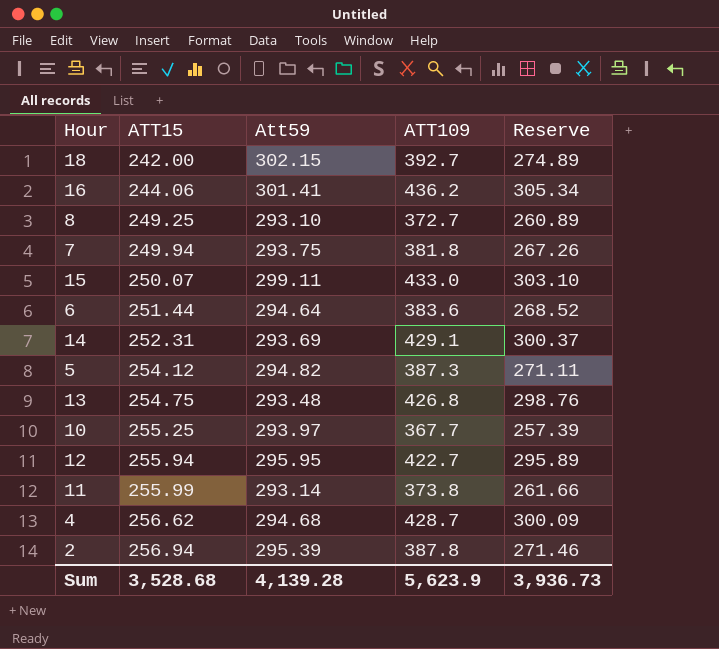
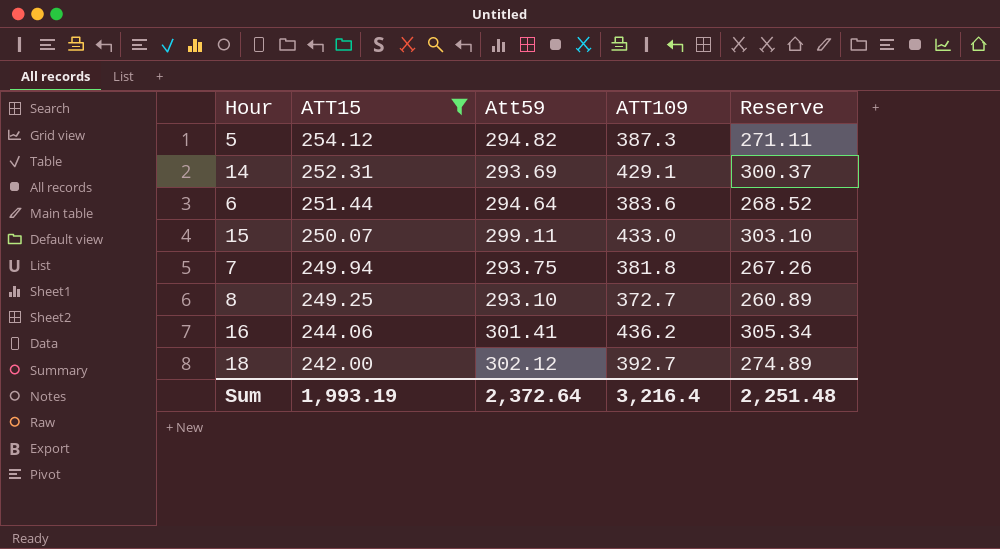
filter: none -> ATT15 <= 254.12
row order: ATT15 ascending -> ATT15 descending
18 | Att59: 302.15 -> 302.12
Sum | ATT15: 3,528.68 -> 1,993.19
Sum | Att59: 4,139.28 -> 2,372.64
Sum | ATT109: 5,623.9 -> 3,216.4
Sum | Reserve: 3,936.73 -> 2,251.48

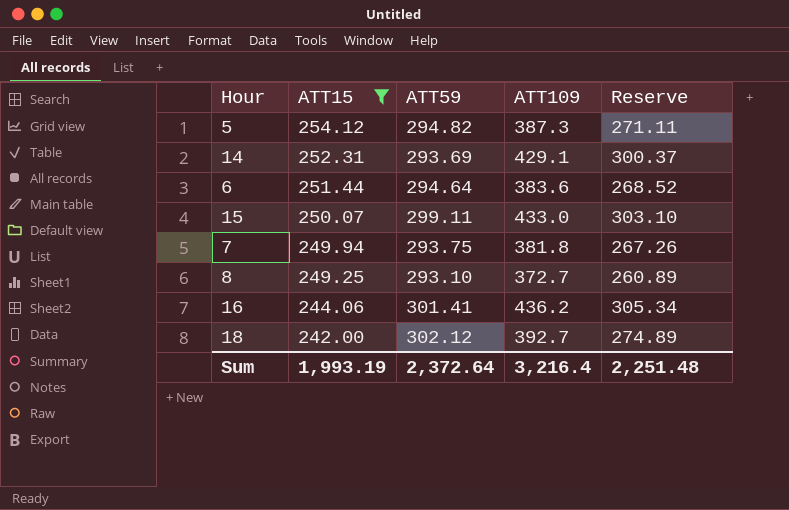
column name: Att59 -> ATT59

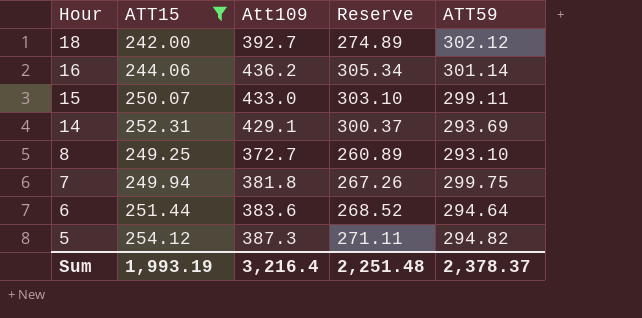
row order: ATT15 descending -> Hour descending
column name: ATT109 -> Att109
column ATT59 | position: 3 -> 5
16 | ATT59: 301.41 -> 301.14
7 | ATT59: 293.75 -> 299.75
Sum | ATT59: 2,372.64 -> 2,378.37

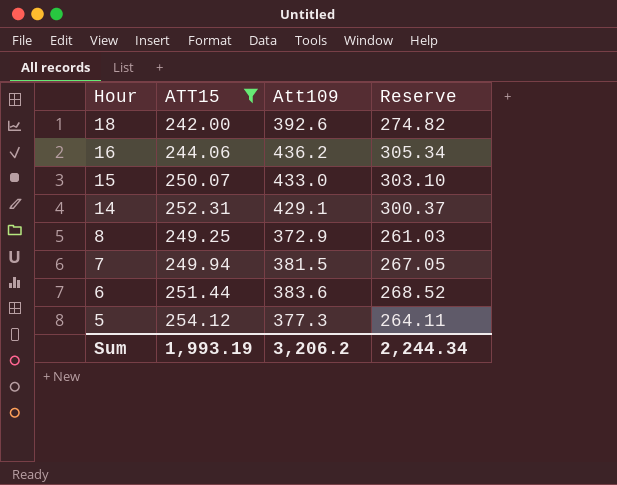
column ATT59 | position: 5 -> none
18 | Att109: 392.7 -> 392.6
18 | Reserve: 274.89 -> 274.82
8 | Att109: 372.7 -> 372.9
8 | Reserve: 260.89 -> 261.03
7 | Att109: 381.8 -> 381.5
7 | Reserve: 267.26 -> 267.05
5 | Att109: 387.3 -> 377.3
5 | Reserve: 271.11 -> 264.11
Sum | Att109: 3,216.4 -> 3,206.2
Sum | Reserve: 2,251.48 -> 2,244.34

